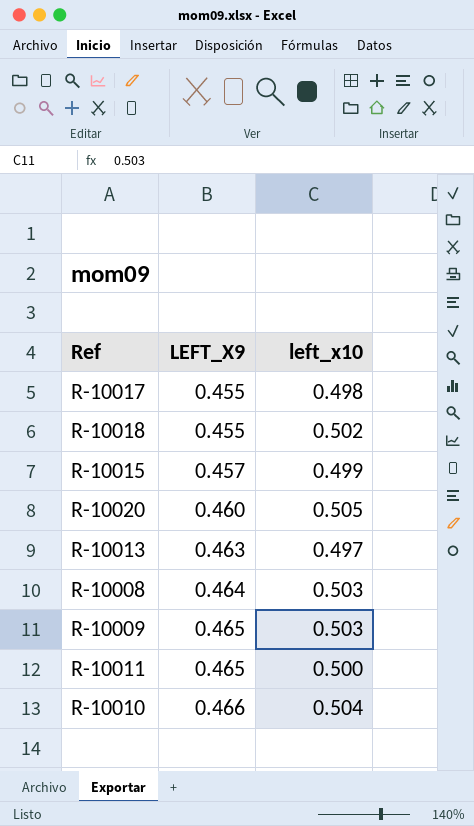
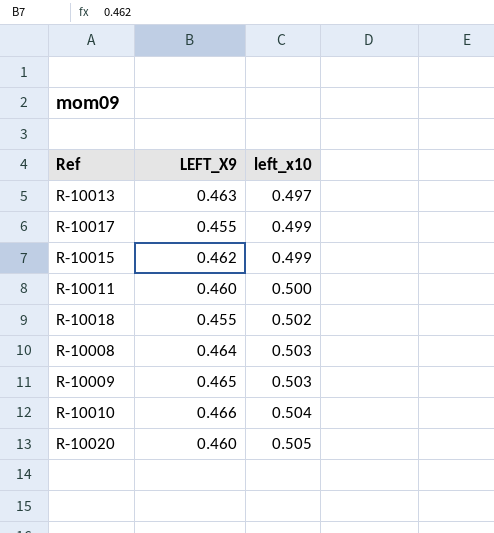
row order: LEFT_X9 ascending -> left_x10 ascending
R-10017 | left_x10: 0.498 -> 0.499
R-10015 | LEFT_X9: 0.457 -> 0.462
R-10011 | LEFT_X9: 0.465 -> 0.460

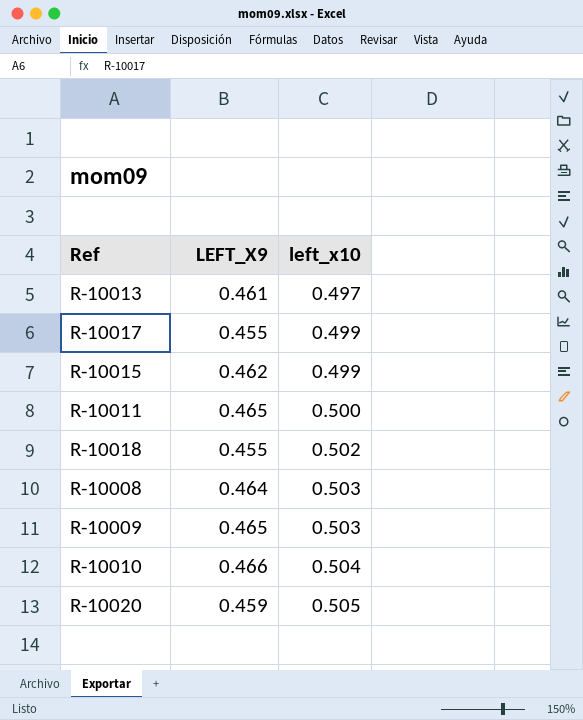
R-10013 | LEFT_X9: 0.463 -> 0.461
R-10011 | LEFT_X9: 0.460 -> 0.465
R-10020 | LEFT_X9: 0.460 -> 0.459

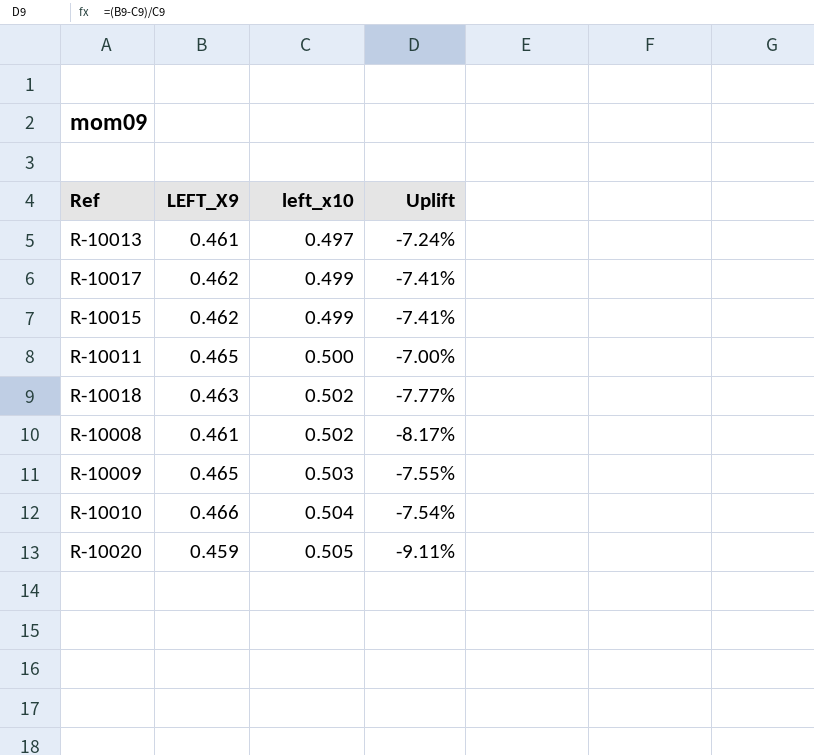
column Uplift | formula: none -> ([LEFT_X9] - [left_x10]) / [left_x10]
R-10017 | LEFT_X9: 0.455 -> 0.462
R-10018 | LEFT_X9: 0.455 -> 0.463
R-10008 | LEFT_X9: 0.464 -> 0.461
R-10008 | left_x10: 0.503 -> 0.502

